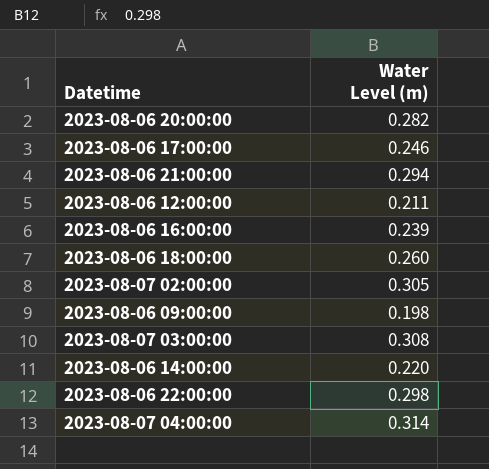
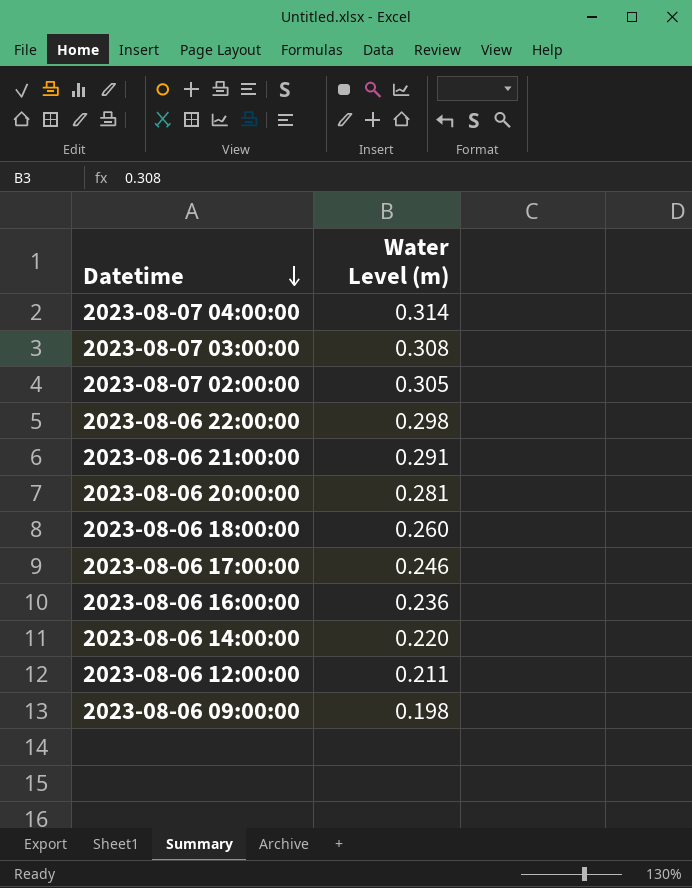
row order: none -> Datetime descending
2023-08-06 21:00:00 | Water Level (m): 0.294 -> 0.291
2023-08-06 20:00:00 | Water Level (m): 0.282 -> 0.281
2023-08-06 16:00:00 | Water Level (m): 0.239 -> 0.236

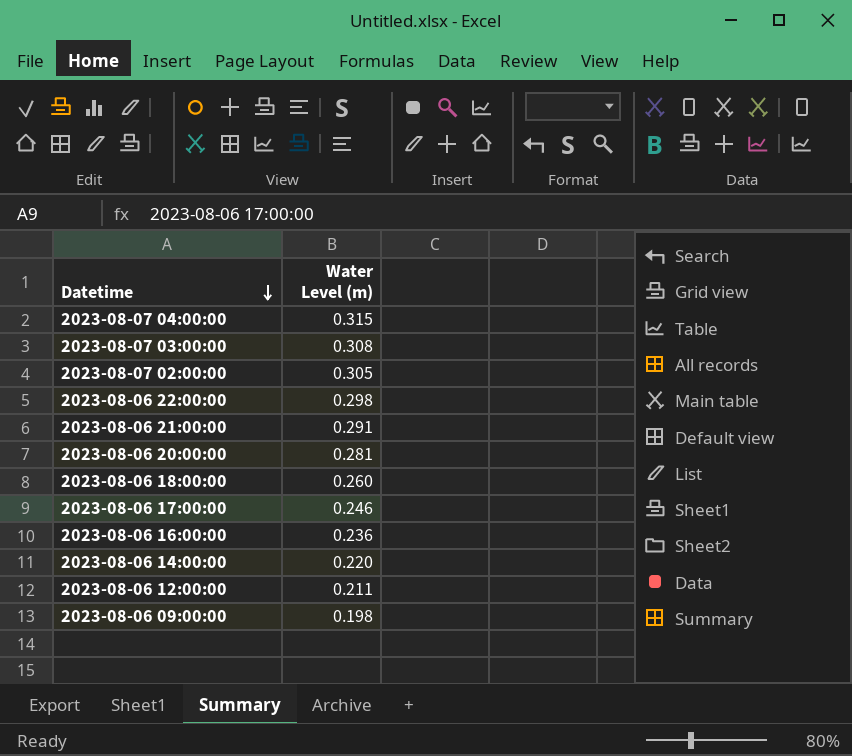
2023-08-07 04:00:00 | Water Level (m): 0.314 -> 0.315

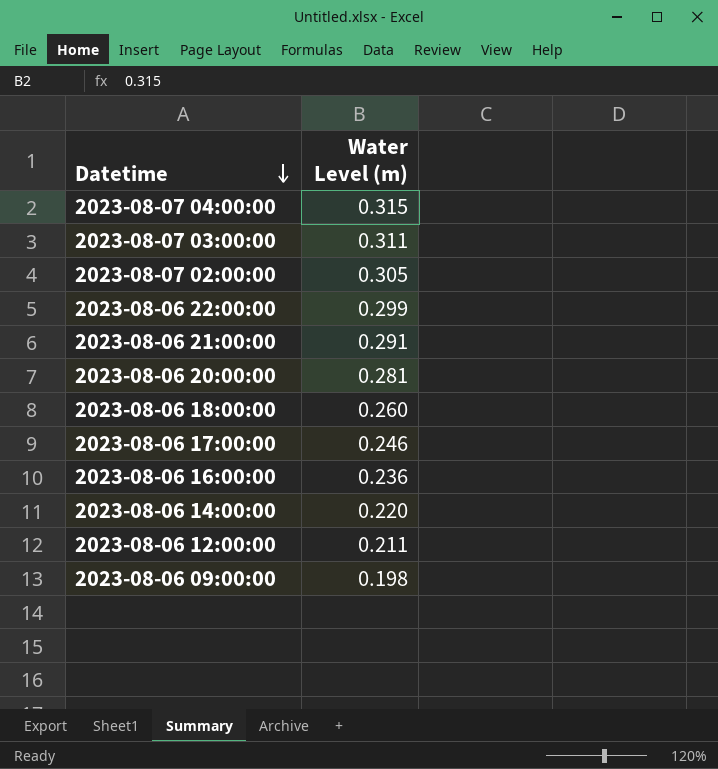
2023-08-07 03:00:00 | Water Level (m): 0.308 -> 0.311
2023-08-06 22:00:00 | Water Level (m): 0.298 -> 0.299

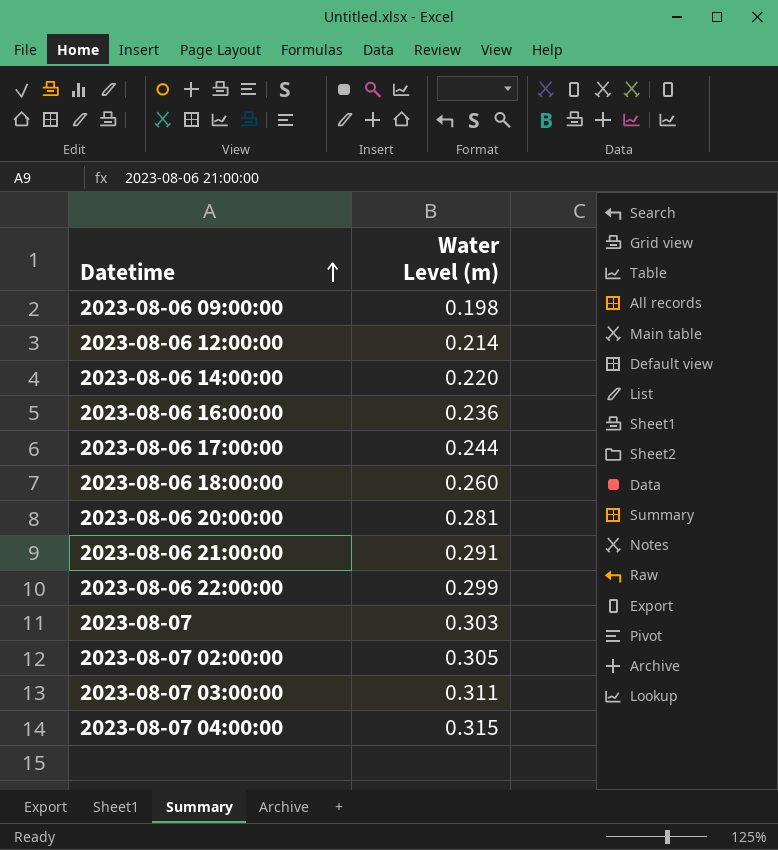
row order: Datetime descending -> Datetime ascending
2023-08-06 12:00:00 | Water Level (m): 0.211 -> 0.214
2023-08-06 17:00:00 | Water Level (m): 0.246 -> 0.244
row 2023-08-07: none -> 0.303

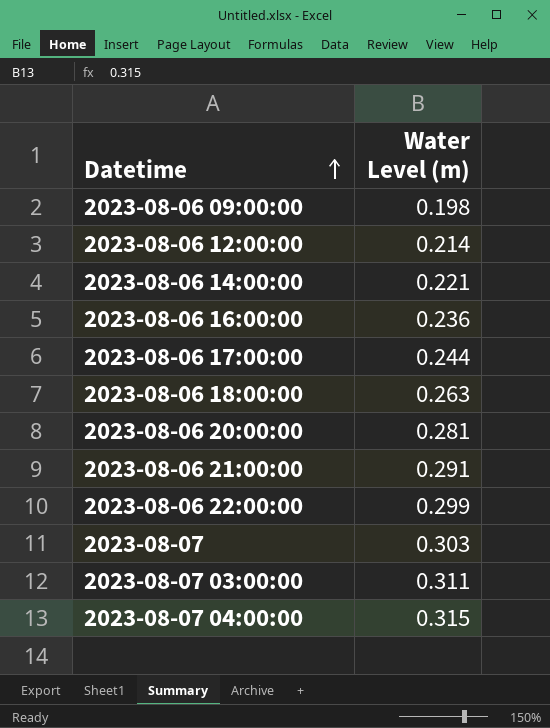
row 2023-08-07 02:00:00: 0.305 -> none
2023-08-06 14:00:00 | Water Level (m): 0.220 -> 0.221
2023-08-06 18:00:00 | Water Level (m): 0.260 -> 0.263

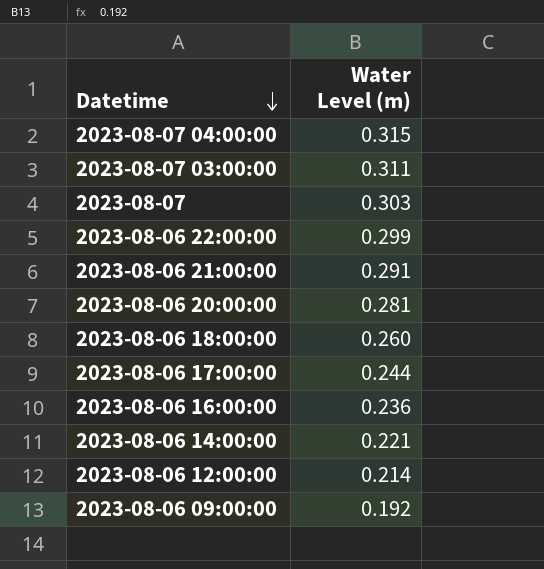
row order: Datetime ascending -> Datetime descending
2023-08-06 18:00:00 | Water Level (m): 0.263 -> 0.260
2023-08-06 09:00:00 | Water Level (m): 0.198 -> 0.192

